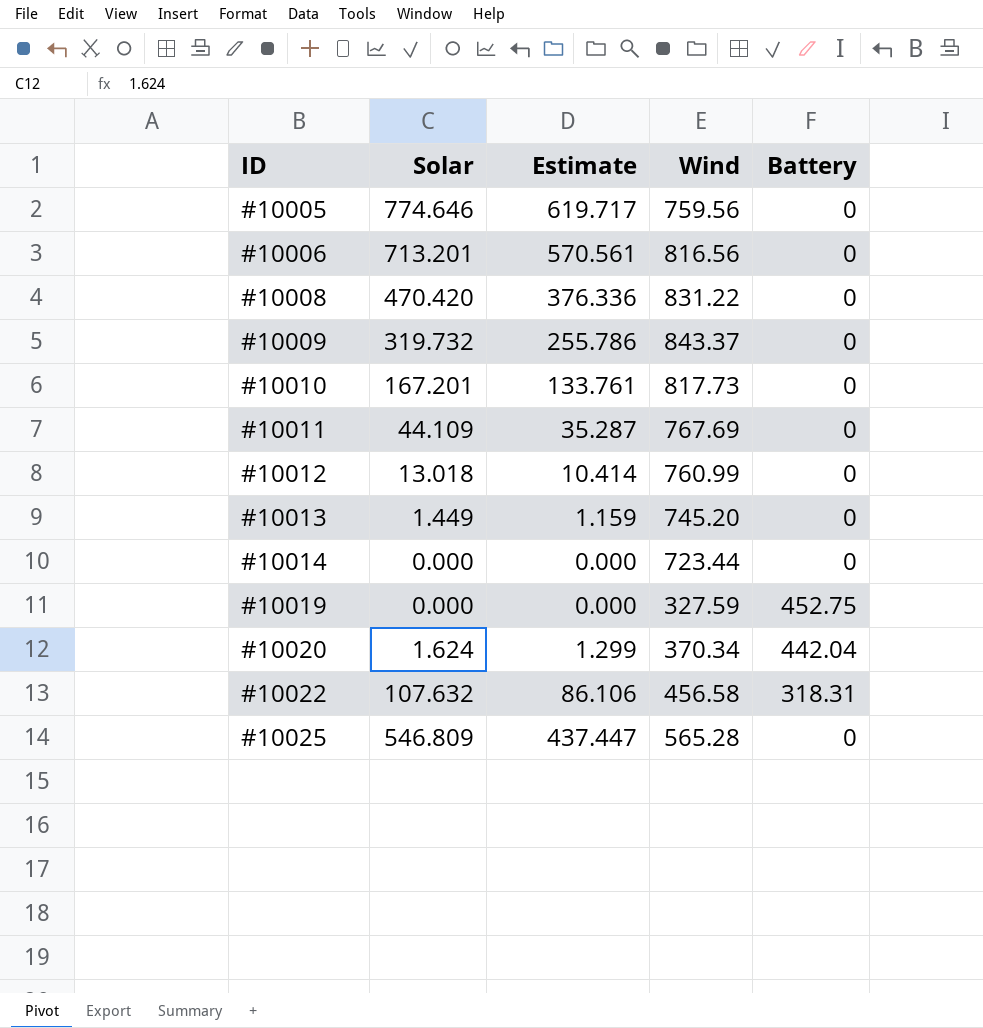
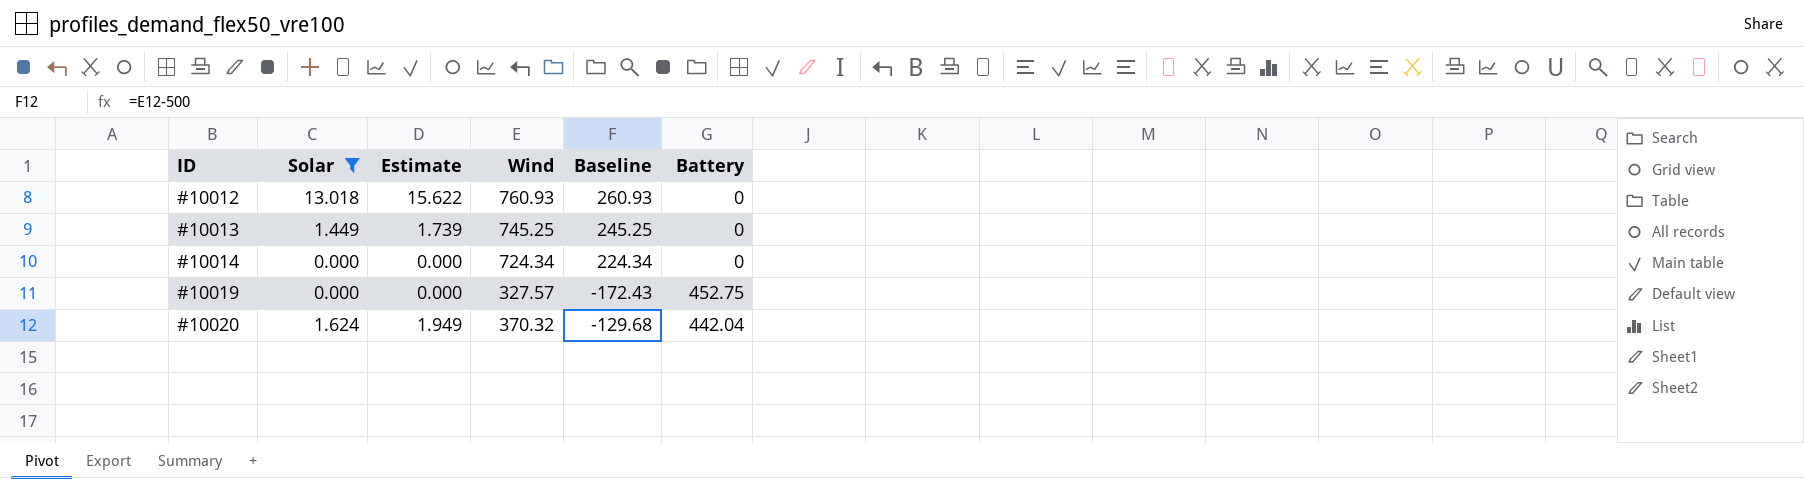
filter: none -> Solar <= 13.018
column Estimate | formula: [Solar] * 0.8 -> [Solar] * 1.2
column Baseline | formula: none -> [Wind] - 500
#10012 | Wind: 760.99 -> 760.93
#10013 | Wind: 745.20 -> 745.25
#10014 | Wind: 723.44 -> 724.34
#10019 | Wind: 327.59 -> 327.57
#10020 | Wind: 370.34 -> 370.32

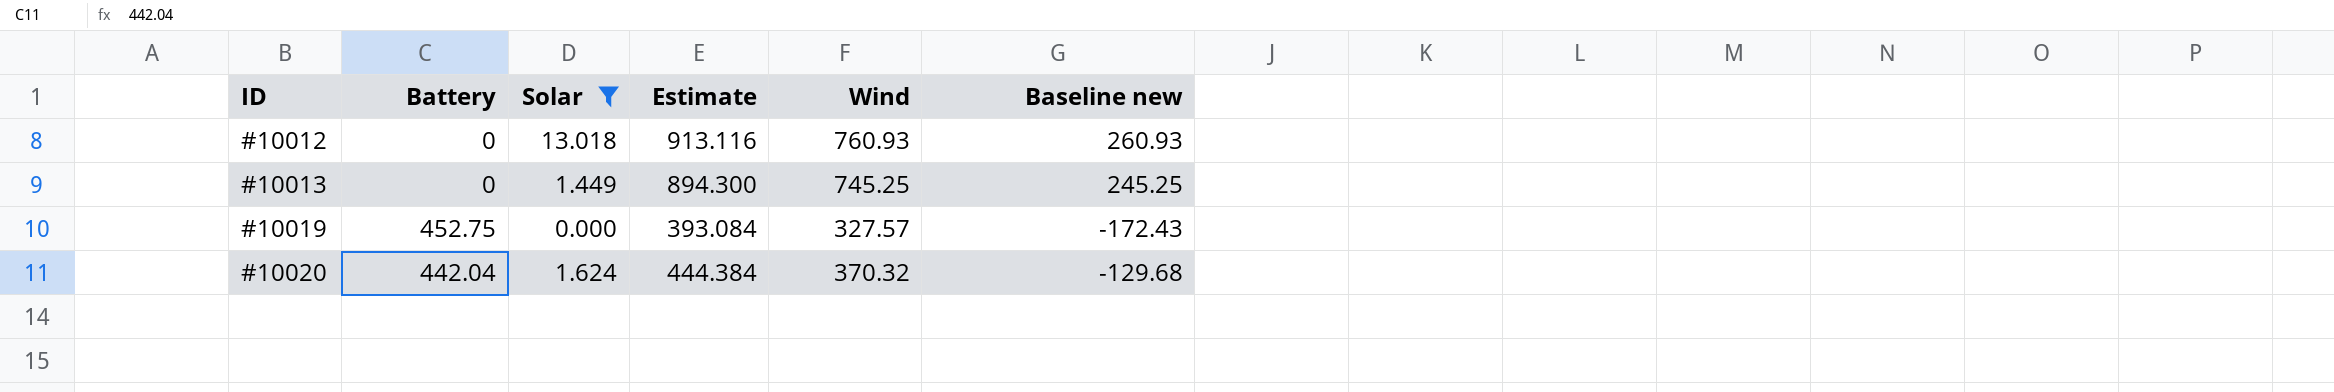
column Battery | position: 6 -> 2
column Estimate | formula: [Solar] * 1.2 -> [Wind] * 1.2
column name: Baseline -> Baseline new
row #10014: 0.000 | 0.000 | 724.34 | 224.34 | 0 -> none

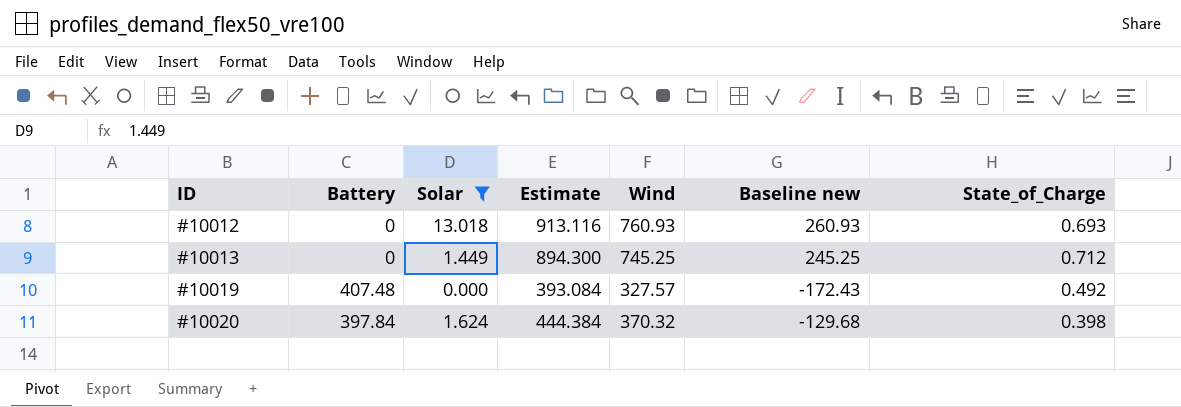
column State_of_Charge | position: none -> 7
#10019 | Battery: 452.75 -> 407.48
#10020 | Battery: 442.04 -> 397.84

